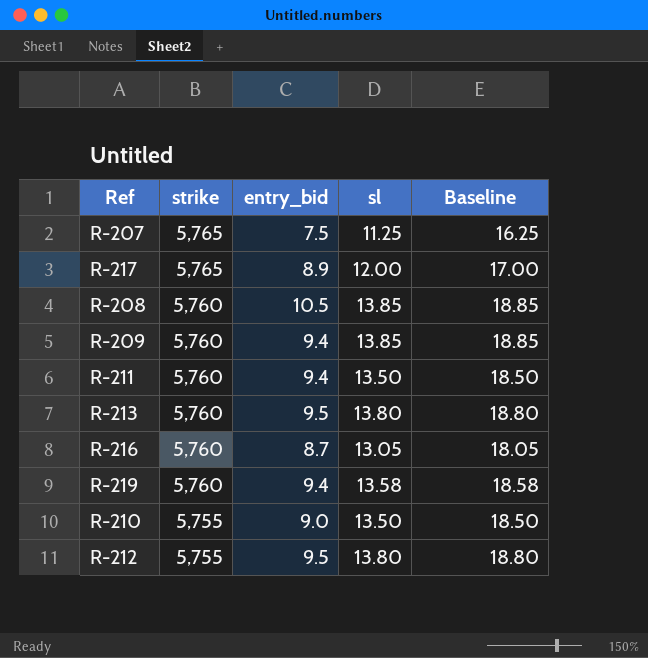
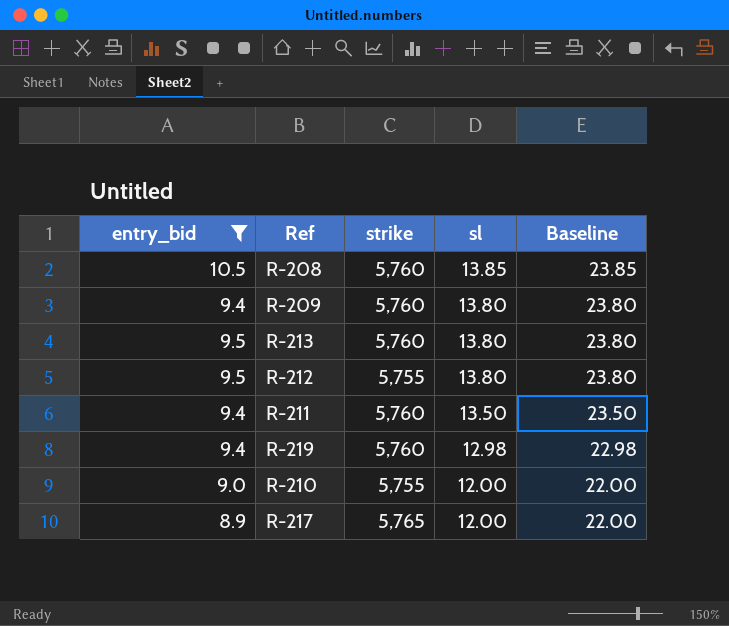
filter: none -> entry_bid >= 8.9
row order: strike descending -> sl descending
column entry_bid | position: 3 -> 1
column Baseline | formula: [sl] + 5 -> [sl] + 10
R-209 | sl: 13.85 -> 13.80
R-219 | sl: 13.58 -> 12.98
R-210 | sl: 13.50 -> 12.00

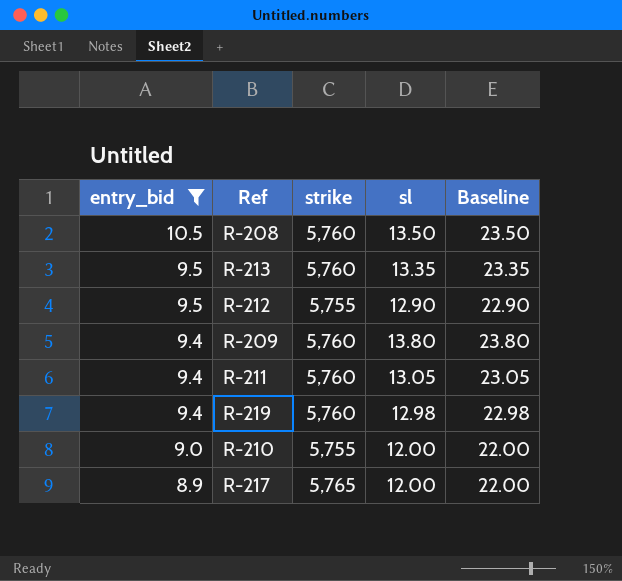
row order: sl descending -> entry_bid descending
R-208 | sl: 13.85 -> 13.50
R-208 | Baseline: 23.85 -> 23.50
R-213 | sl: 13.80 -> 13.35
R-213 | Baseline: 23.80 -> 23.35
R-212 | sl: 13.80 -> 12.90
R-212 | Baseline: 23.80 -> 22.90
R-211 | sl: 13.50 -> 13.05
R-211 | Baseline: 23.50 -> 23.05

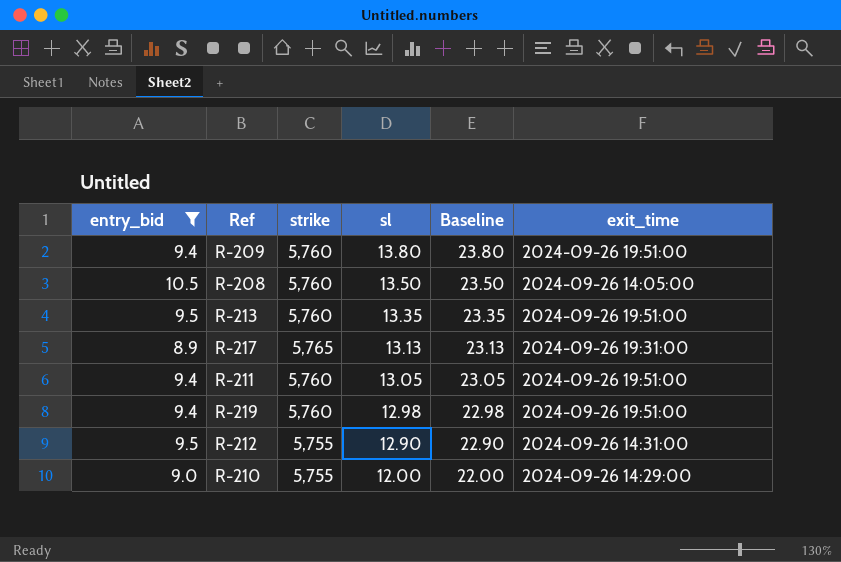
row order: entry_bid descending -> sl descending
column exit_time | position: none -> 6
R-217 | sl: 12.00 -> 13.13
R-217 | Baseline: 22.00 -> 23.13

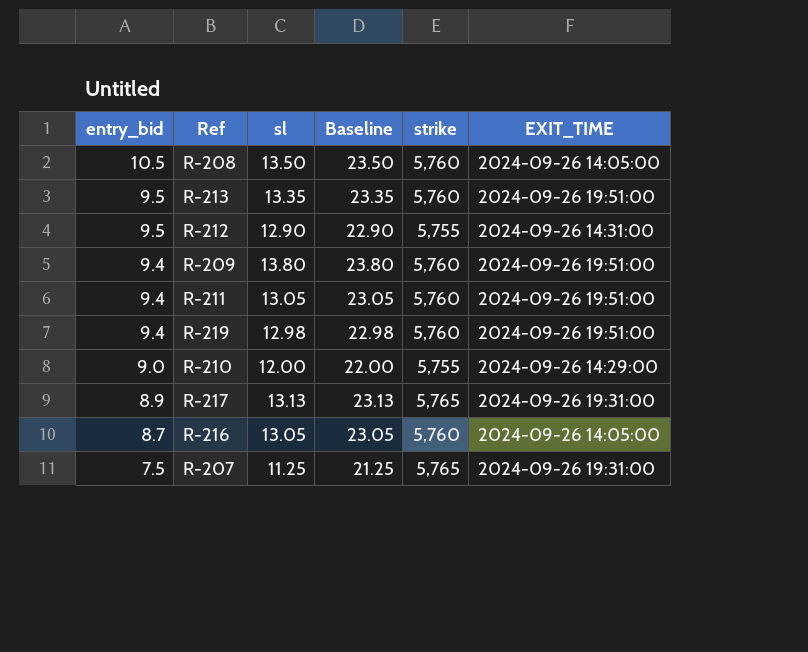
filter: entry_bid >= 8.9 -> none
row order: sl descending -> entry_bid descending
column strike | position: 3 -> 5
column name: exit_time -> EXIT_TIME

